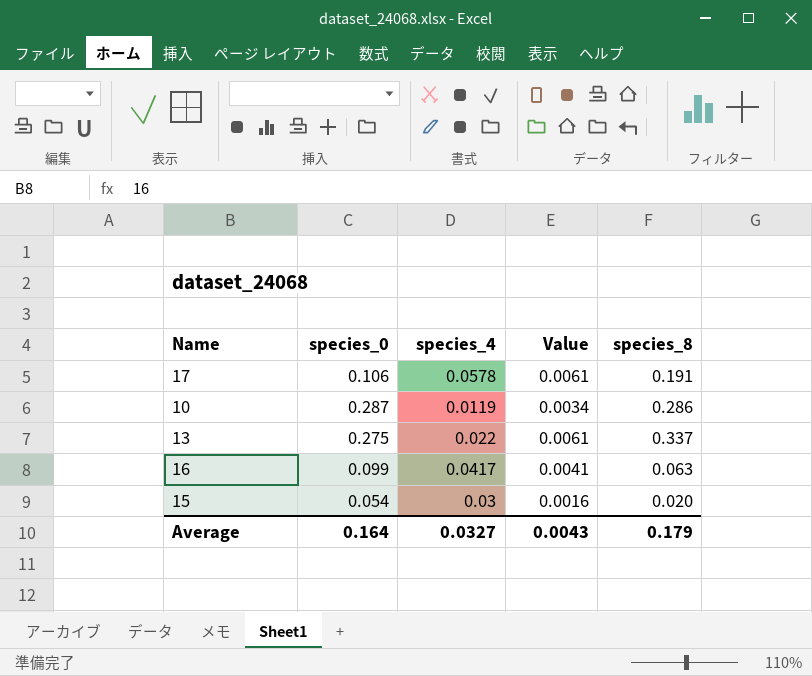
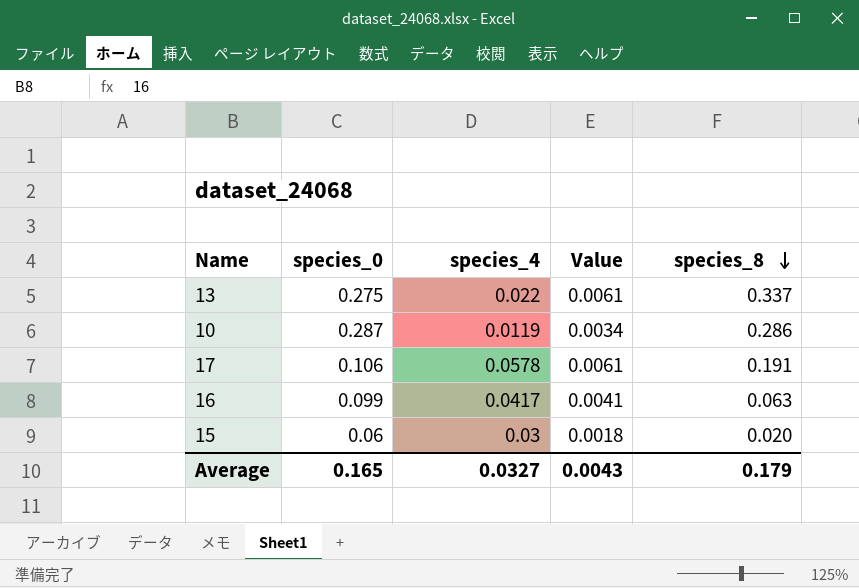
row order: none -> species_8 descending
15 | species_0: 0.054 -> 0.06
15 | Value: 0.0016 -> 0.0018
Average | species_0: 0.164 -> 0.165

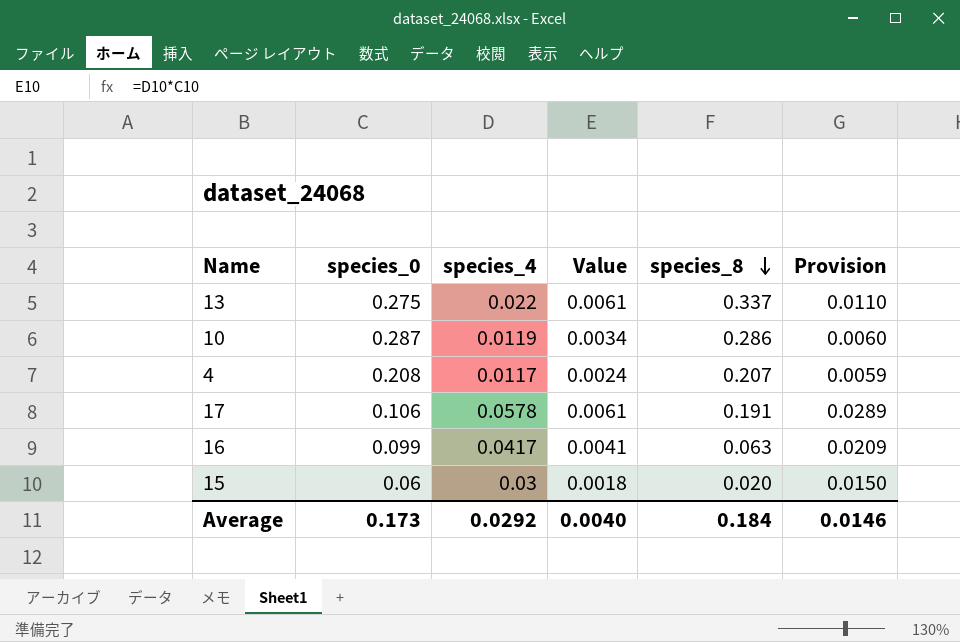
column Provision | formula: none -> [species_4] * 0.5
row 4: none -> 0.208 | 0.0117 | 0.0024 | 0.207 | 0.0059
Average | species_0: 0.165 -> 0.173
Average | species_4: 0.0327 -> 0.0292
Average | Value: 0.0043 -> 0.0040
Average | species_8: 0.179 -> 0.184

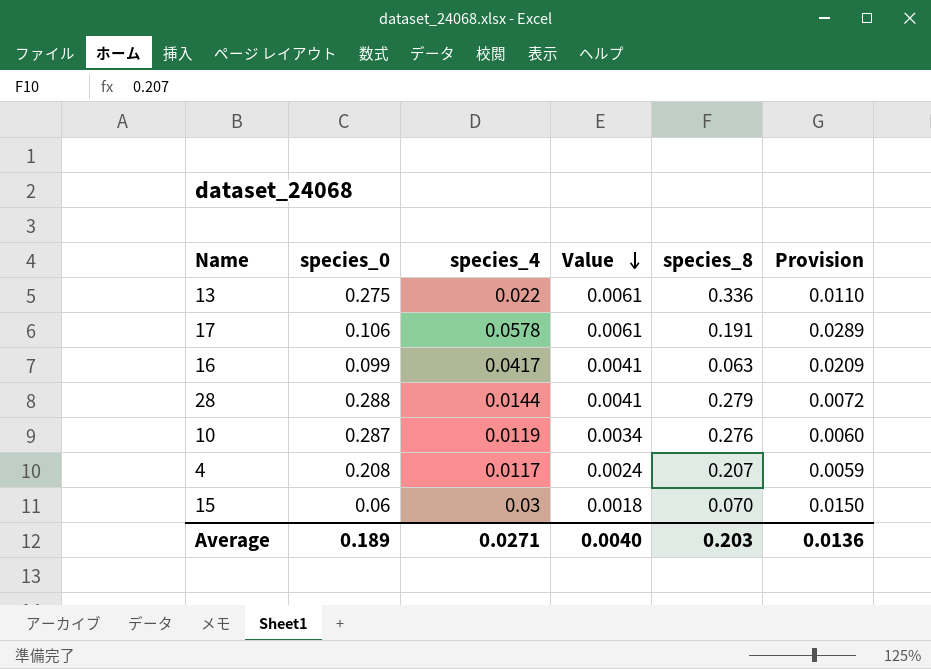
row order: species_8 descending -> Value descending
13 | species_8: 0.337 -> 0.336
row 28: none -> 0.288 | 0.0144 | 0.0041 | 0.279 | 0.0072
10 | species_8: 0.286 -> 0.276
15 | species_8: 0.020 -> 0.070
Average | species_0: 0.173 -> 0.189
Average | species_4: 0.0292 -> 0.0271
Average | species_8: 0.184 -> 0.203
Average | Provision: 0.0146 -> 0.0136

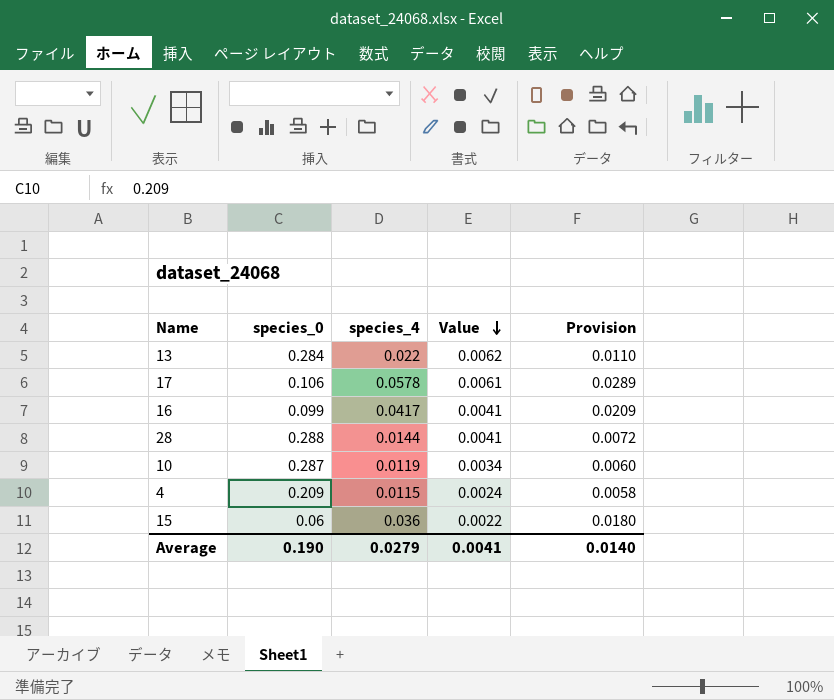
column species_8 | position: 5 -> none
13 | species_0: 0.275 -> 0.284
13 | Value: 0.0061 -> 0.0062
4 | species_0: 0.208 -> 0.209
4 | species_4: 0.0117 -> 0.0115
4 | Provision: 0.0059 -> 0.0058
15 | species_4: 0.03 -> 0.036
15 | Value: 0.0018 -> 0.0022
15 | Provision: 0.0150 -> 0.0180
Average | species_0: 0.189 -> 0.190
Average | species_4: 0.0271 -> 0.0279
Average | Value: 0.0040 -> 0.0041
Average | Provision: 0.0136 -> 0.0140

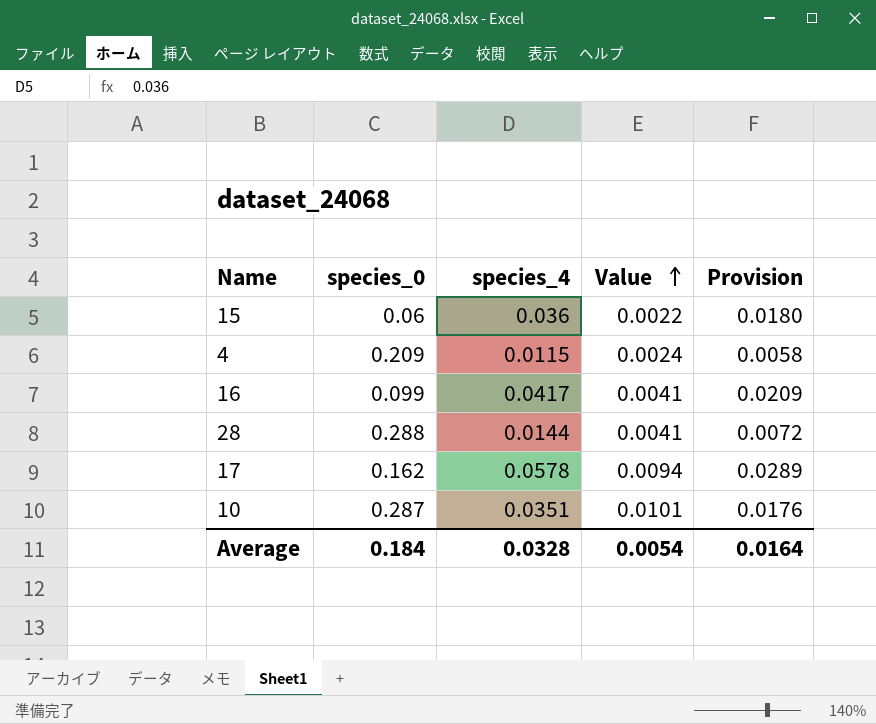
row order: Value descending -> Value ascending
row 13: 0.284 | 0.022 | 0.0062 | 0.0110 -> none
17 | species_0: 0.106 -> 0.162
17 | Value: 0.0061 -> 0.0094
10 | species_4: 0.0119 -> 0.0351
10 | Value: 0.0034 -> 0.0101
10 | Provision: 0.0060 -> 0.0176
Average | species_0: 0.190 -> 0.184
Average | species_4: 0.0279 -> 0.0328
Average | Value: 0.0041 -> 0.0054
Average | Provision: 0.0140 -> 0.0164

